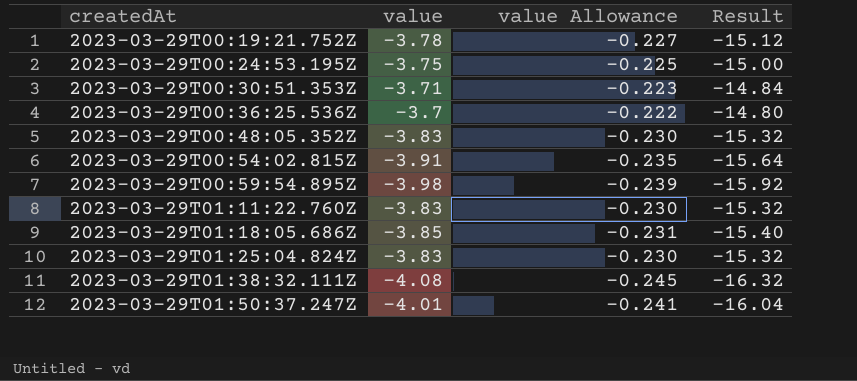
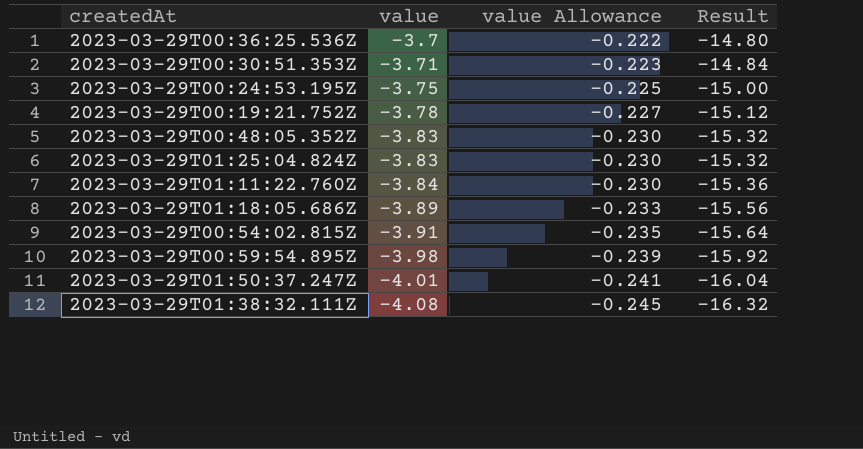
row order: createdAt ascending -> value descending
2023-03-29T01:11:22.760Z | value: -3.83 -> -3.84
2023-03-29T01:11:22.760Z | Result: -15.32 -> -15.36
2023-03-29T01:18:05.686Z | value: -3.85 -> -3.89
2023-03-29T01:18:05.686Z | value Allowance: -0.231 -> -0.233
2023-03-29T01:18:05.686Z | Result: -15.40 -> -15.56

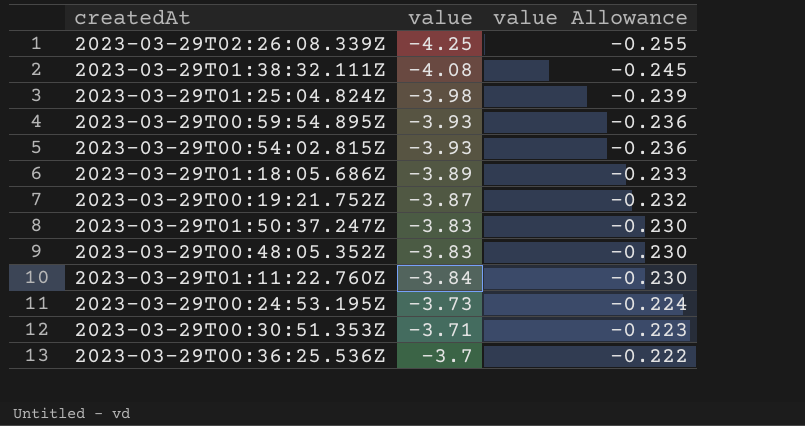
row order: value descending -> value Allowance ascending
column Result | formula: [value] * 4 -> none
row 2023-03-29T02:26:08.339Z: none -> -4.25 | -0.255
2023-03-29T01:25:04.824Z | value: -3.83 -> -3.98
2023-03-29T01:25:04.824Z | value Allowance: -0.230 -> -0.239
2023-03-29T00:59:54.895Z | value: -3.98 -> -3.93
2023-03-29T00:59:54.895Z | value Allowance: -0.239 -> -0.236
2023-03-29T00:54:02.815Z | value: -3.91 -> -3.93
2023-03-29T00:54:02.815Z | value Allowance: -0.235 -> -0.236
2023-03-29T00:19:21.752Z | value: -3.78 -> -3.87
2023-03-29T00:19:21.752Z | value Allowance: -0.227 -> -0.232
2023-03-29T01:50:37.247Z | value: -4.01 -> -3.83
2023-03-29T01:50:37.247Z | value Allowance: -0.241 -> -0.230
2023-03-29T00:24:53.195Z | value: -3.75 -> -3.73
2023-03-29T00:24:53.195Z | value Allowance: -0.225 -> -0.224

